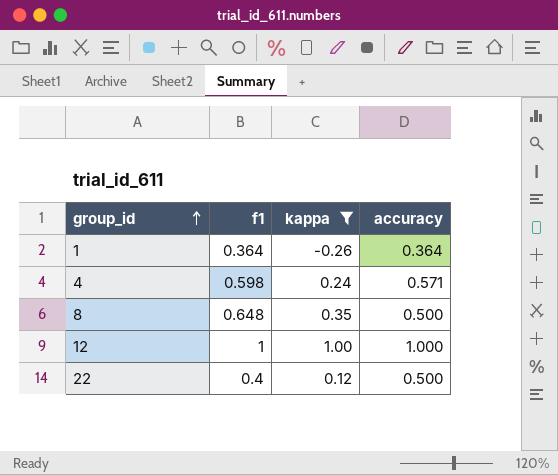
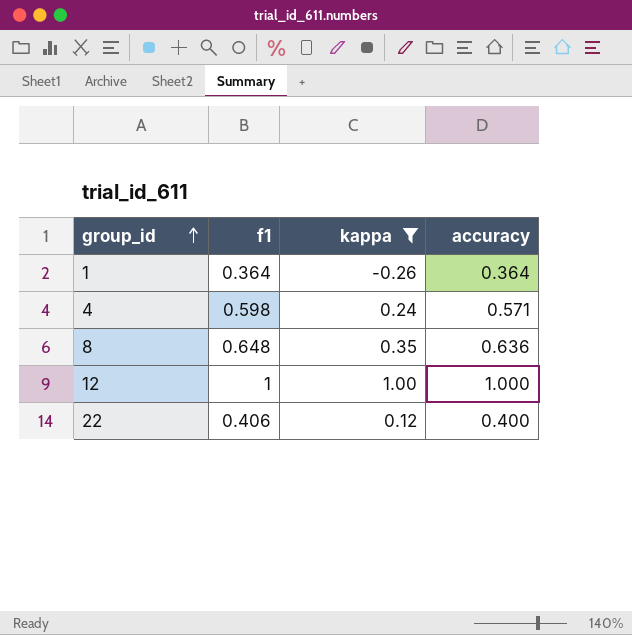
8 | accuracy: 0.500 -> 0.636
22 | f1: 0.4 -> 0.406
22 | accuracy: 0.500 -> 0.400

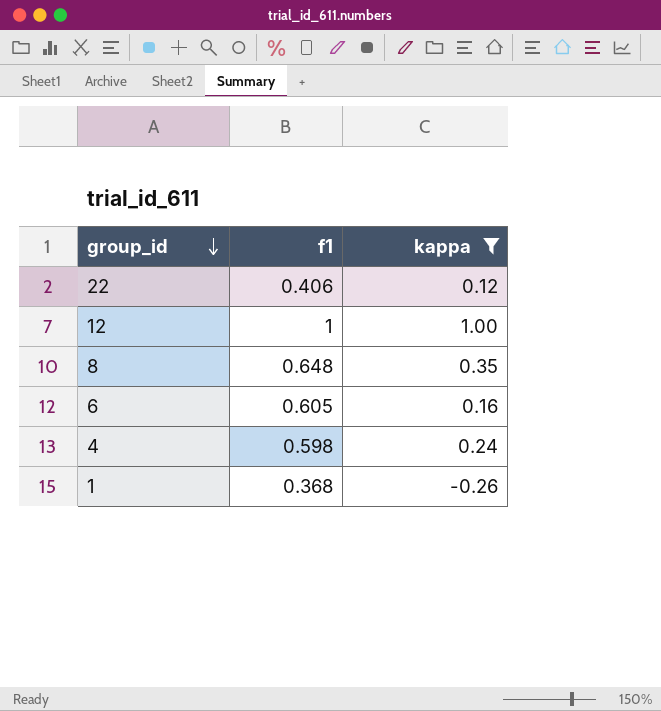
row order: group_id ascending -> group_id descending
column accuracy | position: 4 -> none
row 6: none -> 0.605 | 0.16
1 | f1: 0.364 -> 0.368

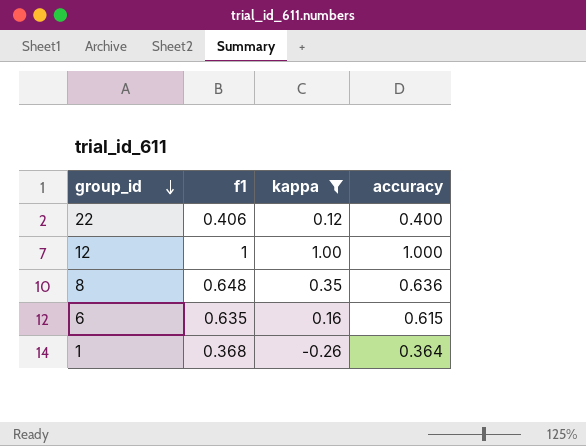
column accuracy | position: none -> 4
row 4: 0.598 | 0.24 -> none
6 | f1: 0.605 -> 0.635

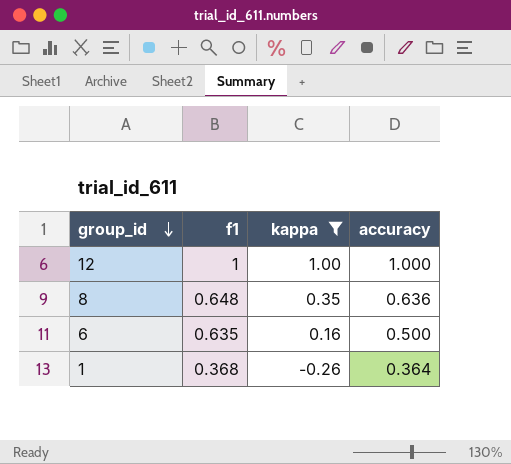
row 22: 0.406 | 0.12 | 0.400 -> none
6 | accuracy: 0.615 -> 0.500

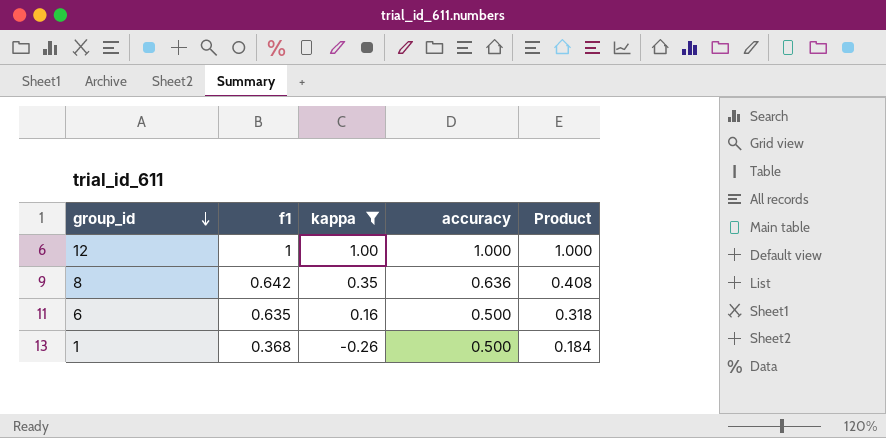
column Product | formula: none -> [f1] * [accuracy]
8 | f1: 0.648 -> 0.642
1 | accuracy: 0.364 -> 0.500

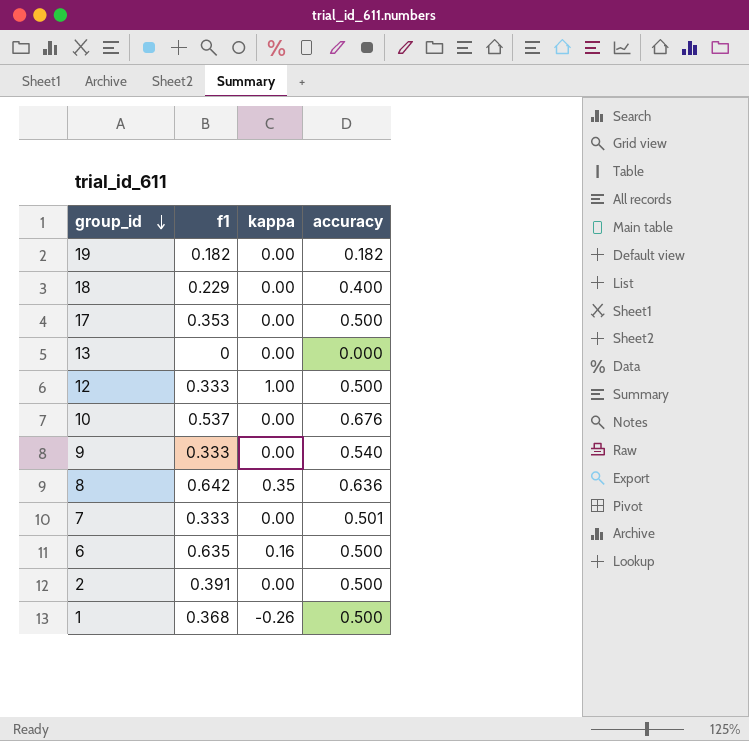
filter: kappa != 0.00 -> none
column Product | formula: [f1] * [accuracy] -> none
12 | f1: 1 -> 0.333
12 | accuracy: 1.000 -> 0.500

